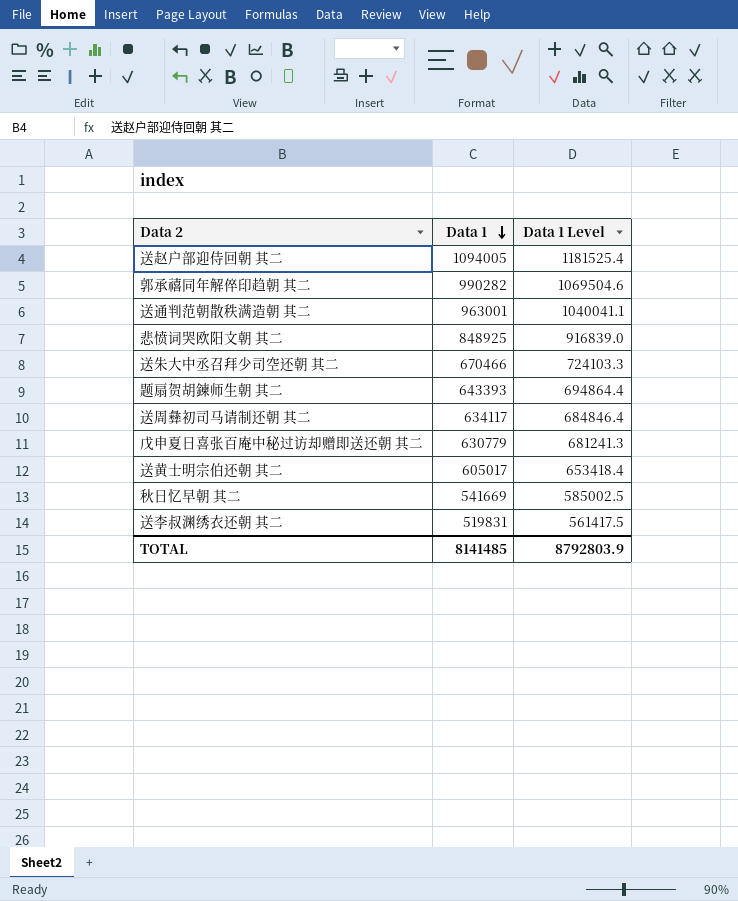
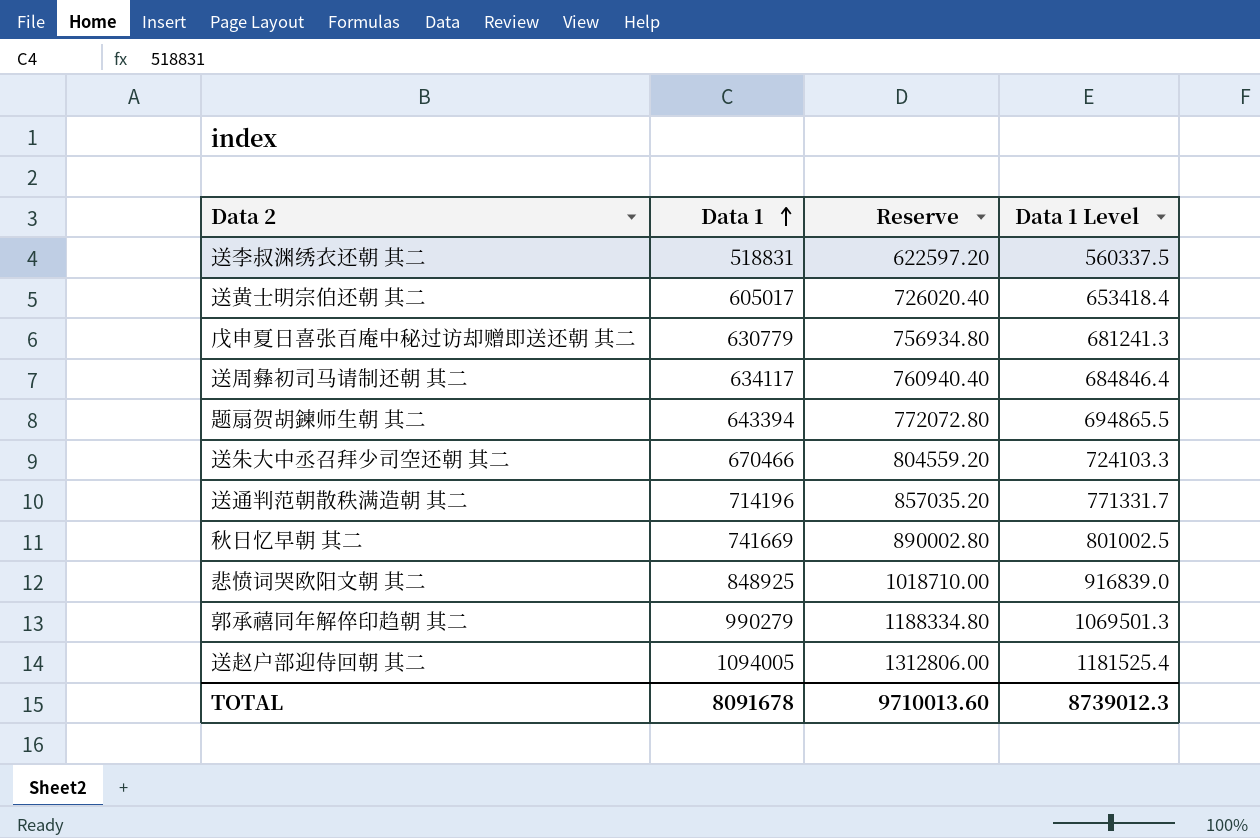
row order: Data 1 descending -> Data 1 ascending
column Reserve | formula: none -> [Data 1] * 1.2
送李叔渊绣衣还朝 其二 | Data 1: 519831 -> 518831
送李叔渊绣衣还朝 其二 | Data 1 Level: 561417.5 -> 560337.5
题扇贺胡鍊师生朝 其二 | Data 1: 643393 -> 643394
题扇贺胡鍊师生朝 其二 | Data 1 Level: 694864.4 -> 694865.5
送通判范朝散秩满造朝 其二 | Data 1: 963001 -> 714196
送通判范朝散秩满造朝 其二 | Data 1 Level: 1040041.1 -> 771331.7
秋日忆早朝 其二 | Data 1: 541669 -> 741669
秋日忆早朝 其二 | Data 1 Level: 585002.5 -> 801002.5
郭承禧同年解倅印趋朝 其二 | Data 1: 990282 -> 990279
郭承禧同年解倅印趋朝 其二 | Data 1 Level: 1069504.6 -> 1069501.3
TOTAL | Data 1: 8141485 -> 8091678
TOTAL | Data 1 Level: 8792803.9 -> 8739012.3

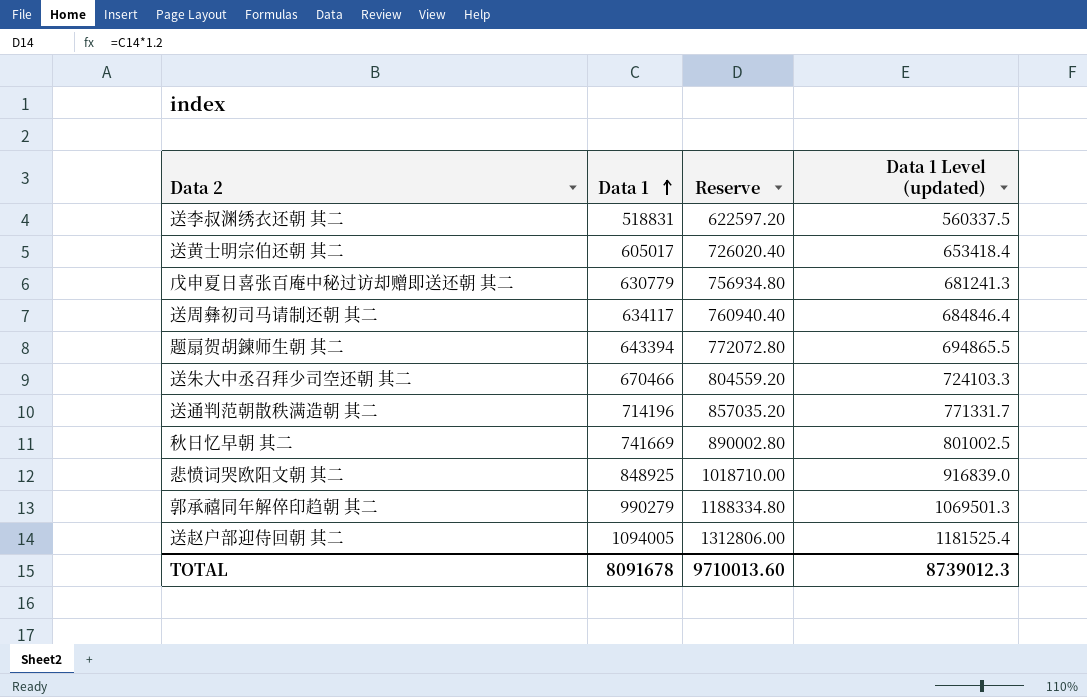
column name: Data 1 Level -> Data 1 Level (updated)

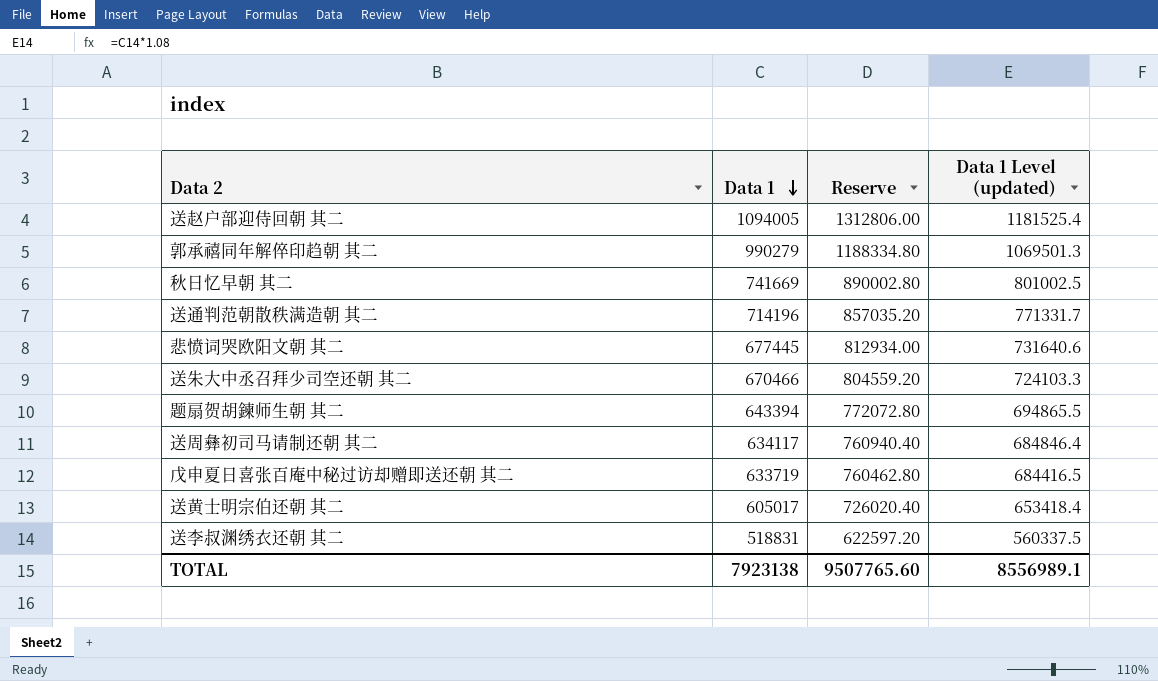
row order: Data 1 ascending -> Data 1 descending
悲愤词哭欧阳文朝 其二 | Data 1: 848925 -> 677445
悲愤词哭欧阳文朝 其二 | Reserve: 1018710.00 -> 812934.00
悲愤词哭欧阳文朝 其二 | Data 1 Level (updated): 916839.0 -> 731640.6
戊申夏日喜张百庵中秘过访却赠即送还朝 其二 | Data 1: 630779 -> 633719
戊申夏日喜张百庵中秘过访却赠即送还朝 其二 | Reserve: 756934.80 -> 760462.80
戊申夏日喜张百庵中秘过访却赠即送还朝 其二 | Data 1 Level (updated): 681241.3 -> 684416.5
TOTAL | Data 1: 8091678 -> 7923138
TOTAL | Reserve: 9710013.60 -> 9507765.60
TOTAL | Data 1 Level (updated): 8739012.3 -> 8556989.1

